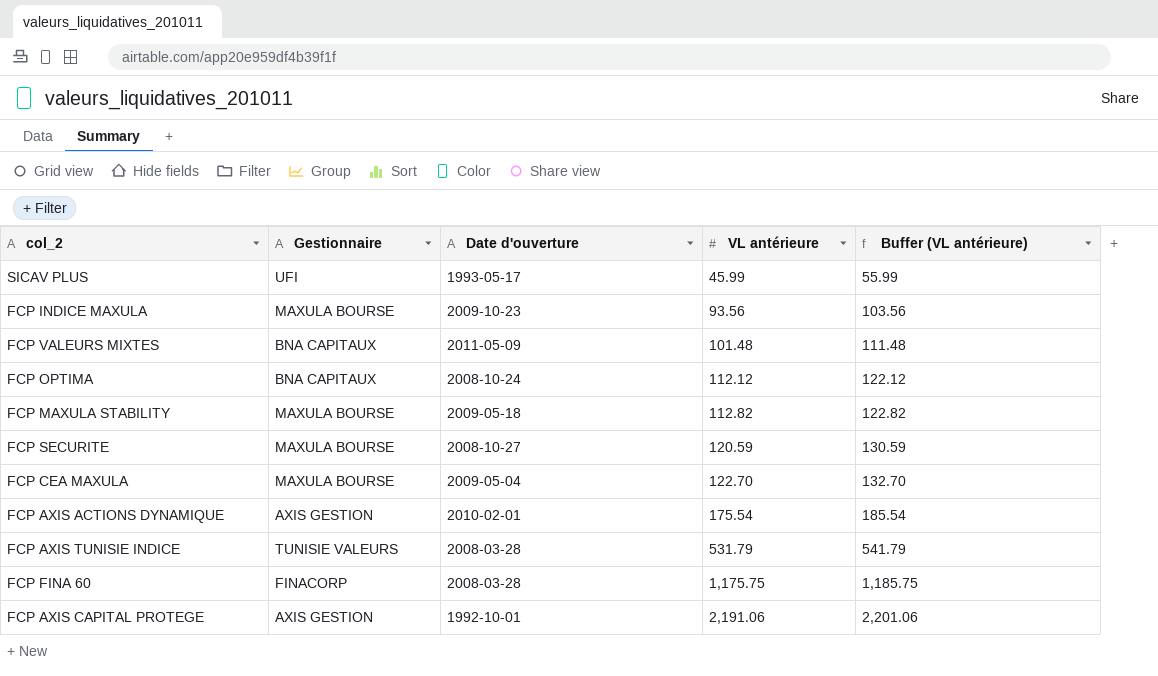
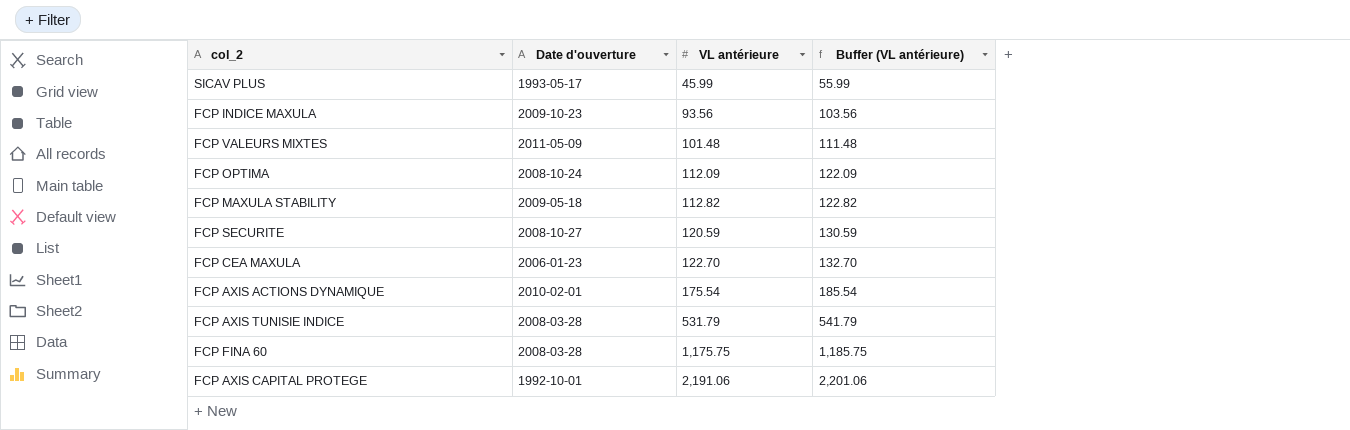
column Gestionnaire | position: 2 -> none
FCP OPTIMA | VL antérieure: 112.12 -> 112.09
FCP OPTIMA | Buffer (VL antérieure): 122.12 -> 122.09
FCP CEA MAXULA | Date d'ouverture: 2009-05-04 -> 2006-01-23

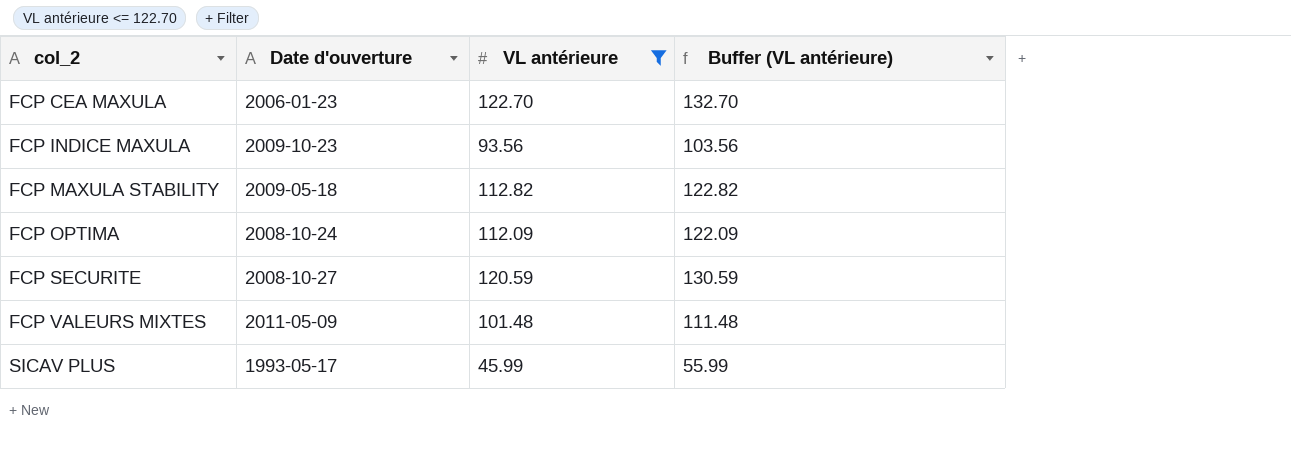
filter: none -> VL antérieure <= 122.70
row order: VL antérieure ascending -> col_2 ascending

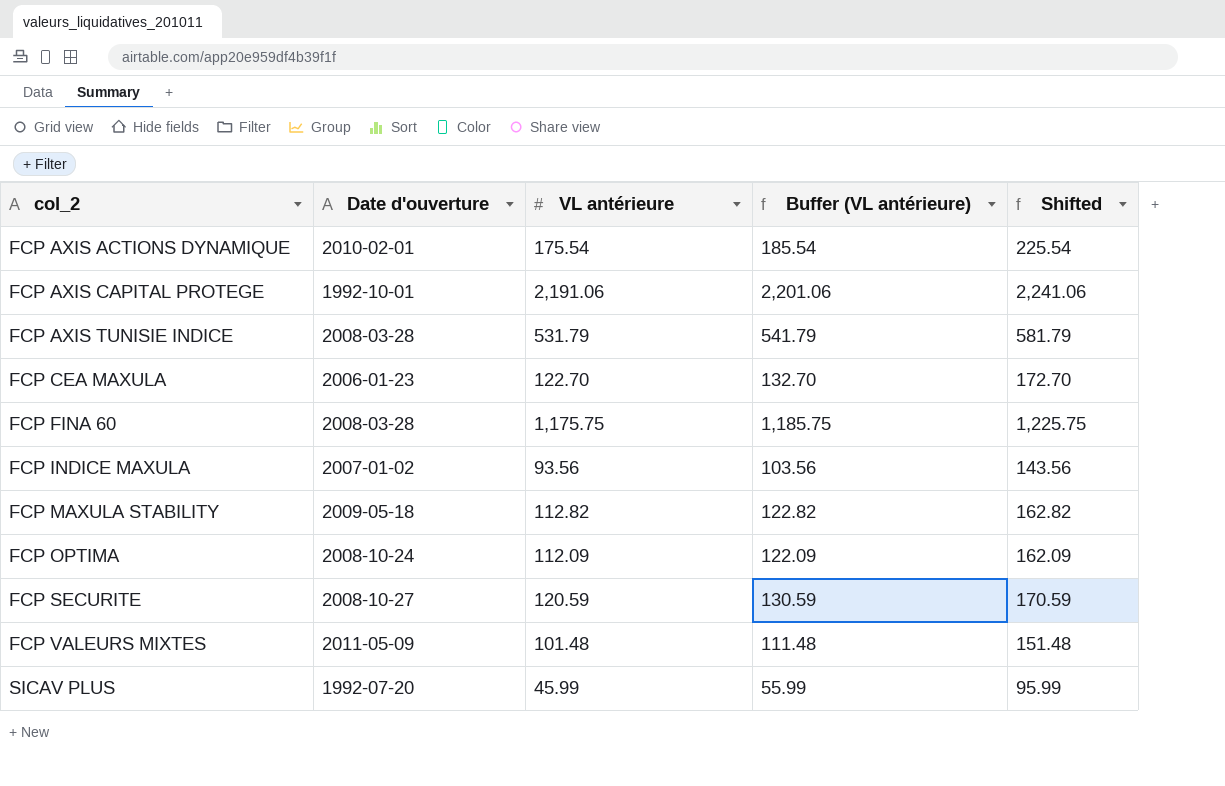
filter: VL antérieure <= 122.70 -> none
column Shifted | formula: none -> [VL antérieure] + 50
FCP INDICE MAXULA | Date d'ouverture: 2009-10-23 -> 2007-01-02
SICAV PLUS | Date d'ouverture: 1993-05-17 -> 1992-07-20

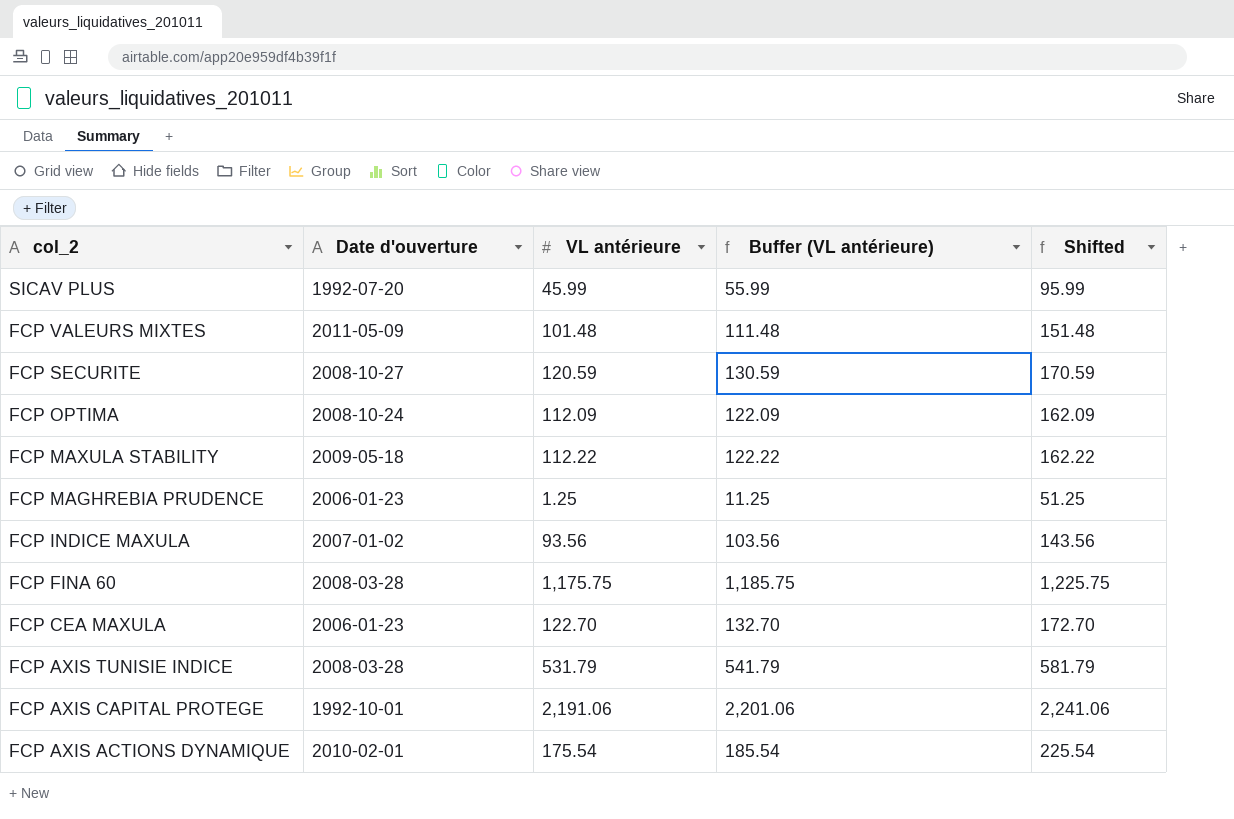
row order: col_2 ascending -> col_2 descending
FCP MAXULA STABILITY | VL antérieure: 112.82 -> 112.22
FCP MAXULA STABILITY | Buffer (VL antérieure): 122.82 -> 122.22
FCP MAXULA STABILITY | Shifted: 162.82 -> 162.22
row FCP MAGHREBIA PRUDENCE: none -> 2006-01-23 | 1.25 | 11.25 | 51.25

